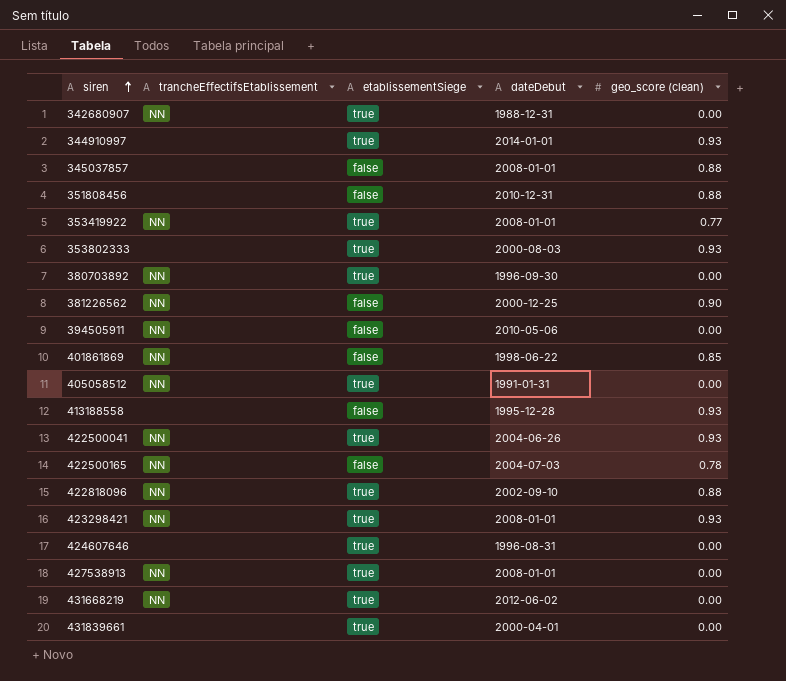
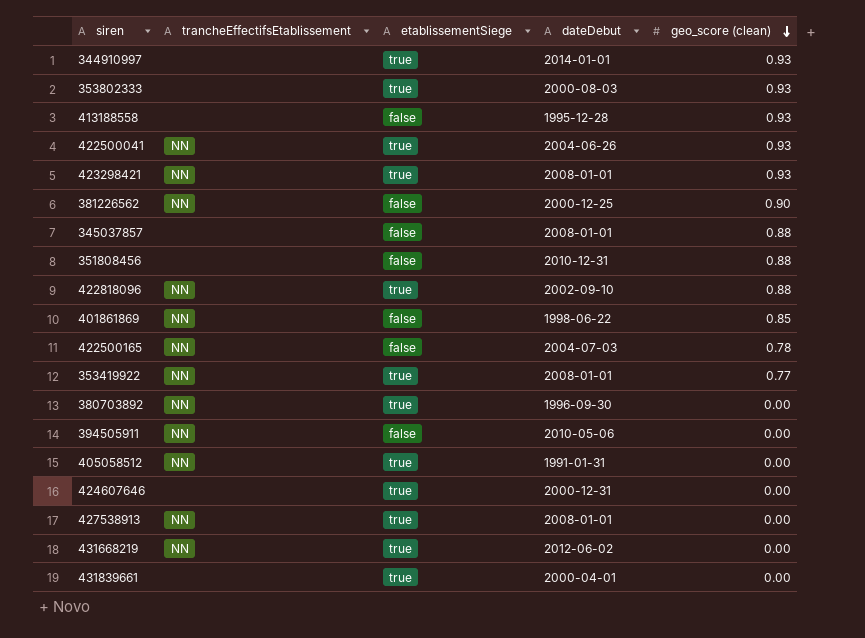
row order: siren ascending -> geo_score (clean) descending
row 342680907: NN | true | 1988-12-31 | 0.00 -> none
424607646 | dateDebut: 1996-08-31 -> 2000-12-31

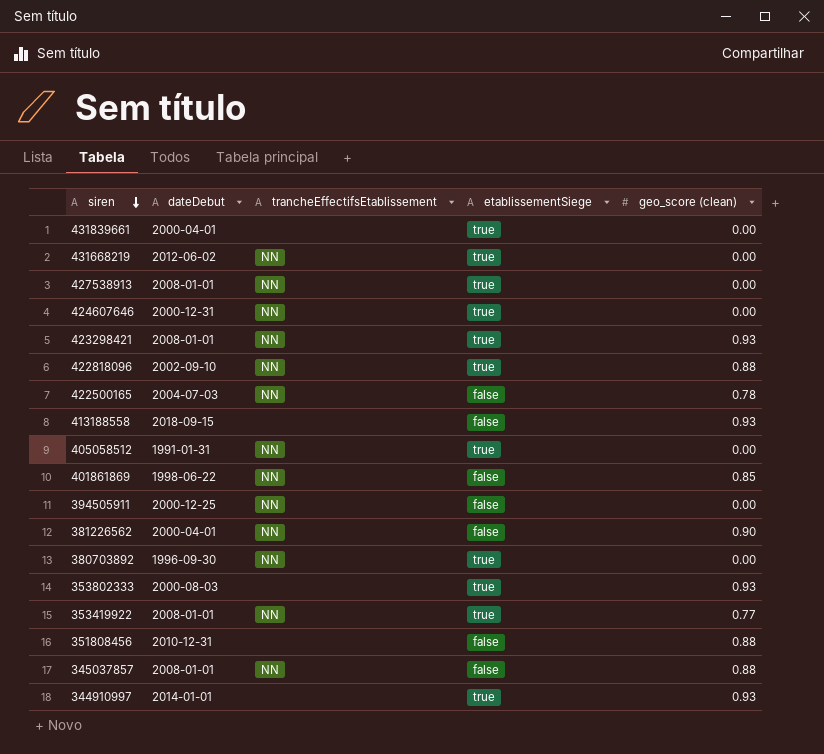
row order: geo_score (clean) descending -> siren descending
column dateDebut | position: 4 -> 2
row 422500041: NN | true | 2004-06-26 | 0.93 -> none
424607646 | trancheEffectifsEtablissement: none -> NN
413188558 | dateDebut: 1995-12-28 -> 2018-09-15
394505911 | dateDebut: 2010-05-06 -> 2000-12-25
381226562 | dateDebut: 2000-12-25 -> 2000-04-01
345037857 | trancheEffectifsEtablissement: none -> NN

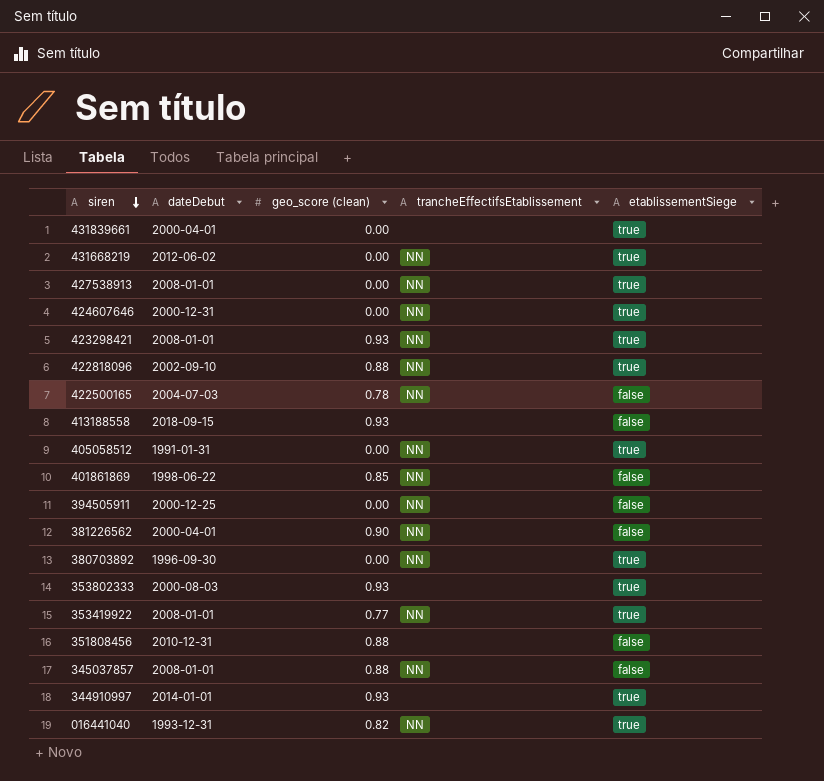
column geo_score (clean) | position: 5 -> 3
row 016441040: none -> 1993-12-31 | 0.82 | NN | true

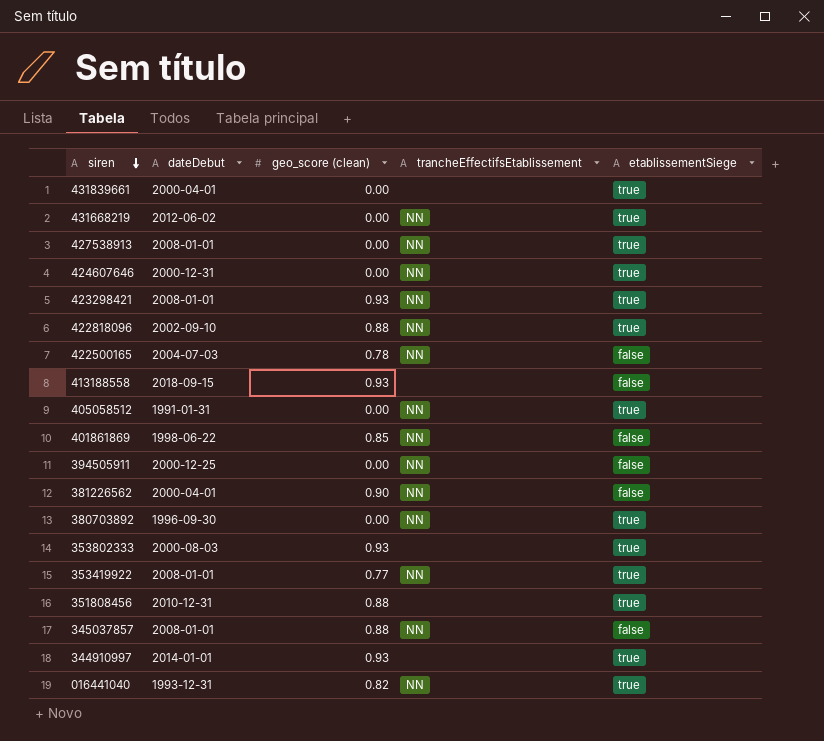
351808456 | etablissementSiege: false -> true

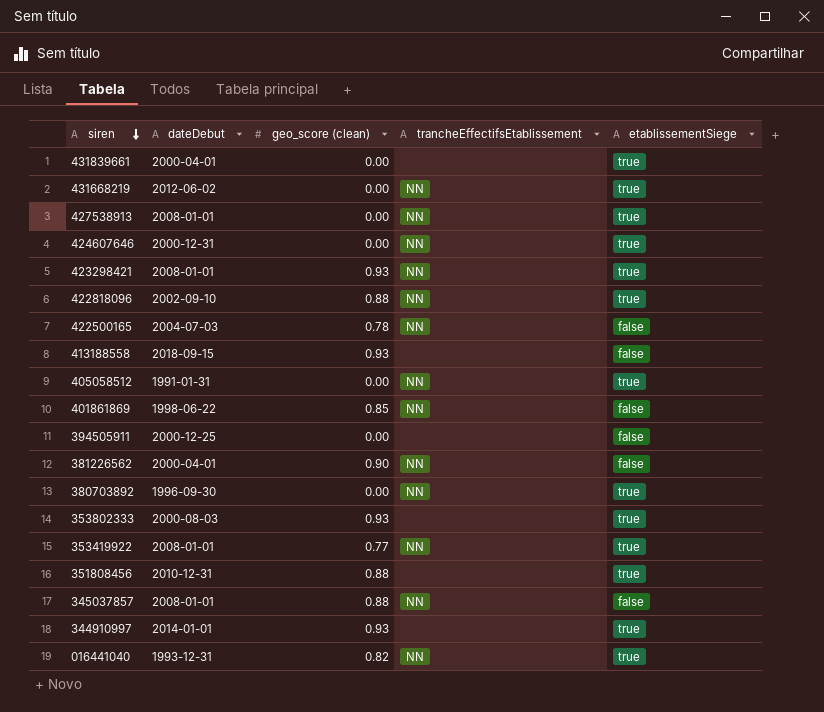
394505911 | trancheEffectifsEtablissement: NN -> none

